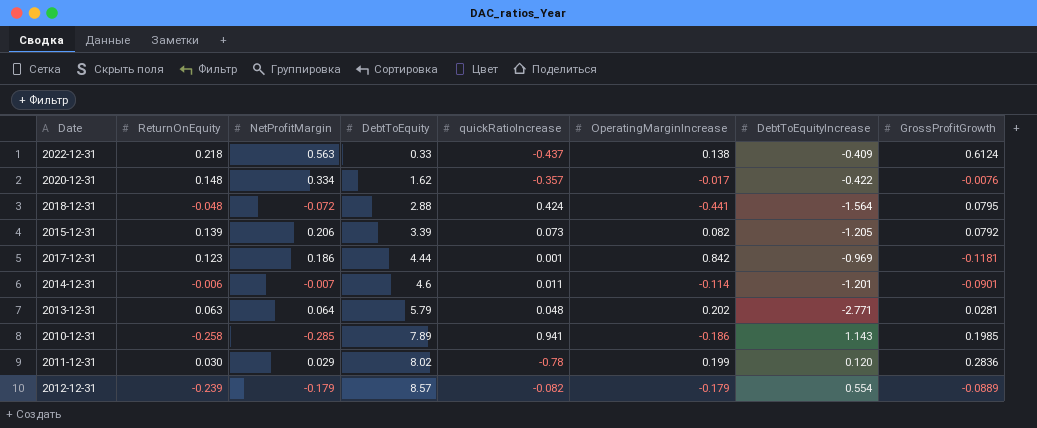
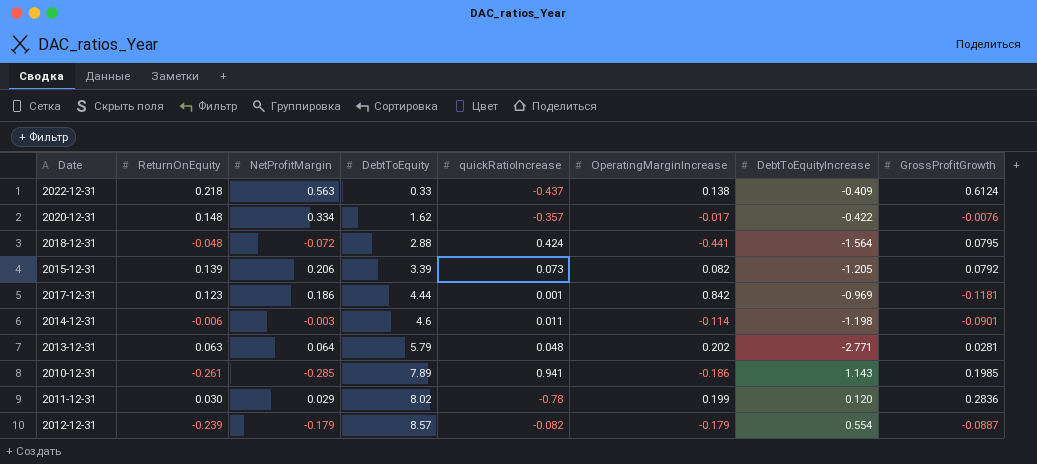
2014-12-31 | NetProfitMargin: -0.007 -> -0.003
2014-12-31 | DebtToEquityIncrease: -1.201 -> -1.198
2010-12-31 | ReturnOnEquity: -0.258 -> -0.261
2012-12-31 | GrossProfitGrowth: -0.0889 -> -0.0887

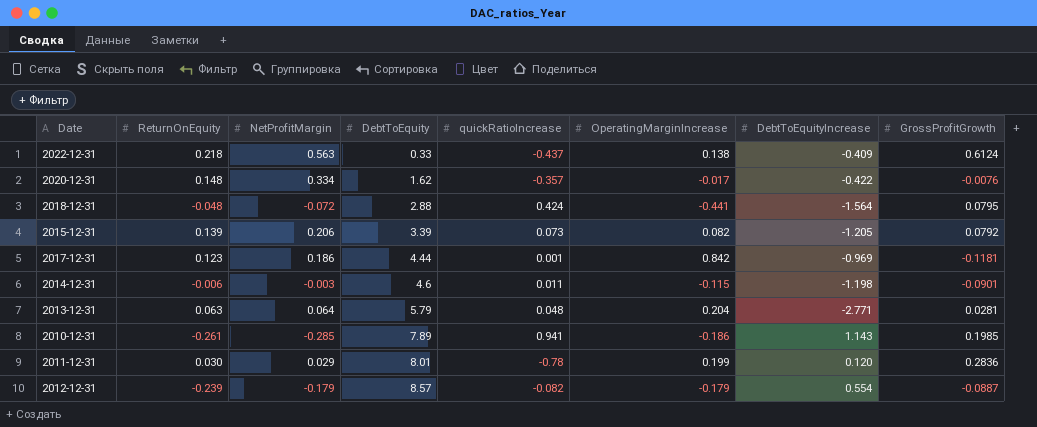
2014-12-31 | OperatingMarginIncrease: -0.114 -> -0.115
2013-12-31 | OperatingMarginIncrease: 0.202 -> 0.204
2011-12-31 | DebtToEquity: 8.02 -> 8.01

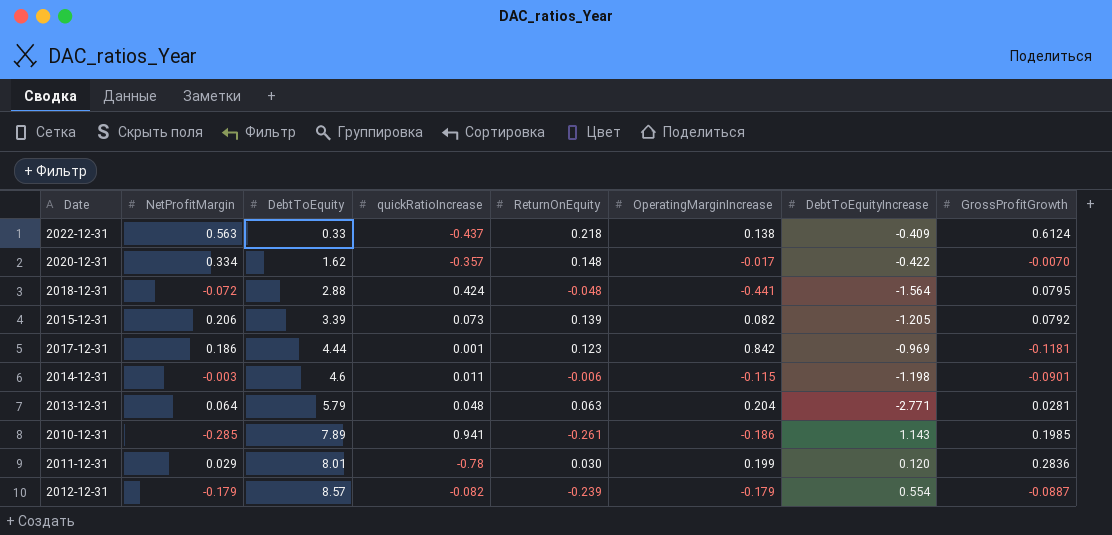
column ReturnOnEquity | position: 2 -> 5
2020-12-31 | GrossProfitGrowth: -0.0076 -> -0.0070

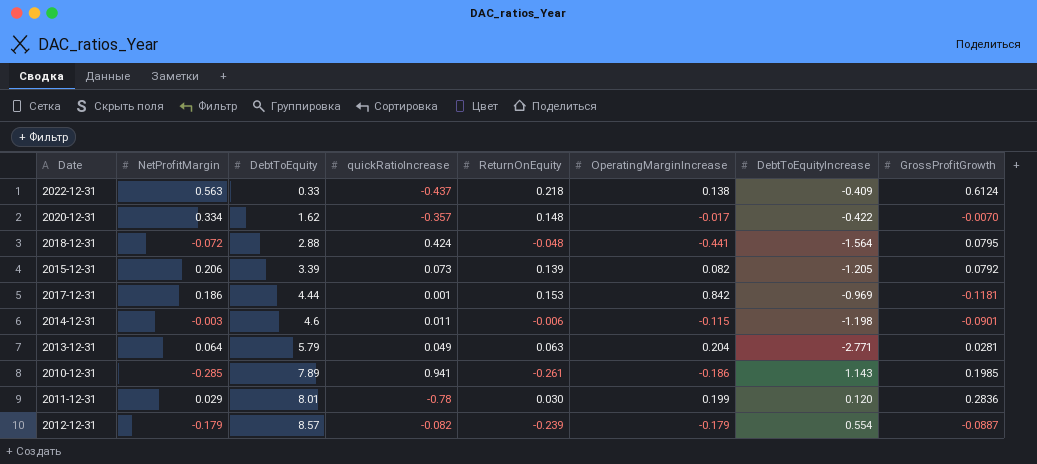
2017-12-31 | ReturnOnEquity: 0.123 -> 0.153
2013-12-31 | quickRatioIncrease: 0.048 -> 0.049

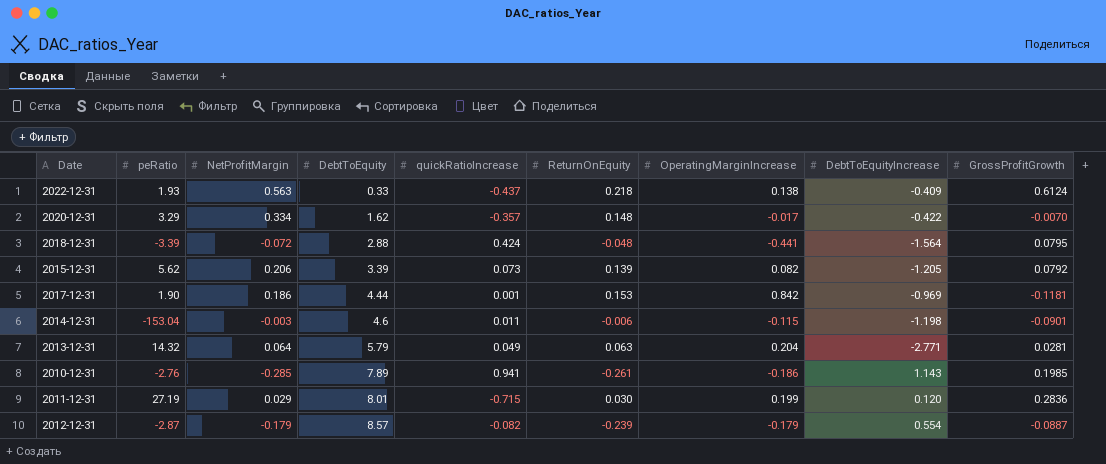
column peRatio | position: none -> 2
2011-12-31 | quickRatioIncrease: -0.78 -> -0.715

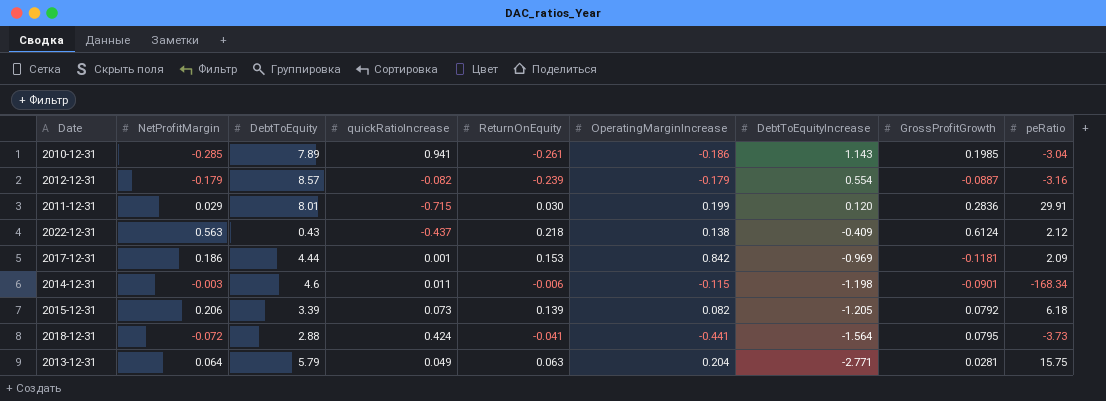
row order: DebtToEquity ascending -> DebtToEquityIncrease descending
column peRatio | position: 2 -> 9
row 2020-12-31: 3.29 | 0.334 | 1.62 | -0.357 | 0.148 | -0.017 | -0.422 | -0.0070 -> none
2010-12-31 | peRatio: -2.76 -> -3.04
2012-12-31 | peRatio: -2.87 -> -3.16
2011-12-31 | peRatio: 27.19 -> 29.91
2022-12-31 | DebtToEquity: 0.33 -> 0.43
2022-12-31 | peRatio: 1.93 -> 2.12
2017-12-31 | peRatio: 1.90 -> 2.09
2014-12-31 | peRatio: -153.04 -> -168.34
2015-12-31 | peRatio: 5.62 -> 6.18
2018-12-31 | ReturnOnEquity: -0.048 -> -0.041
2018-12-31 | peRatio: -3.39 -> -3.73
2013-12-31 | peRatio: 14.32 -> 15.75

